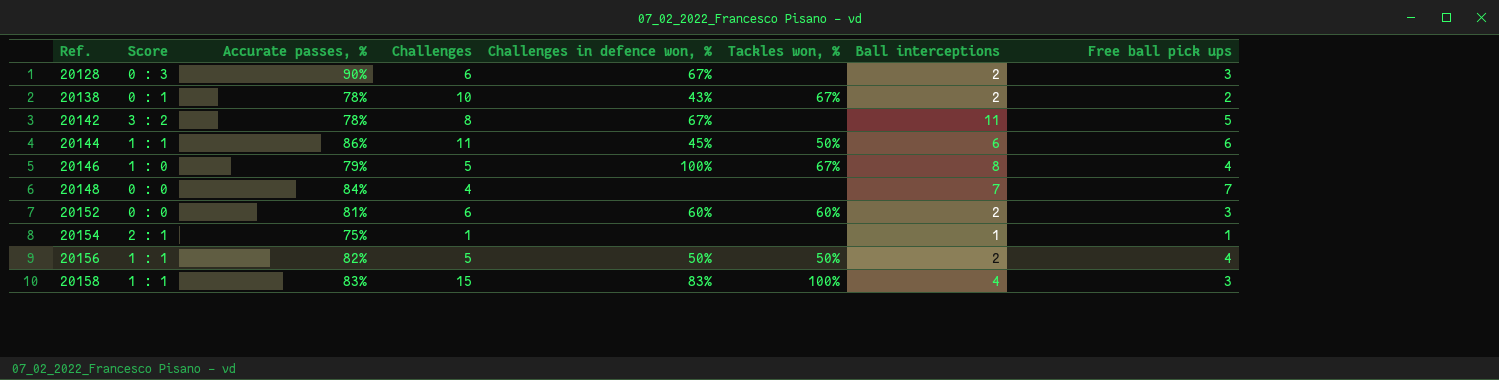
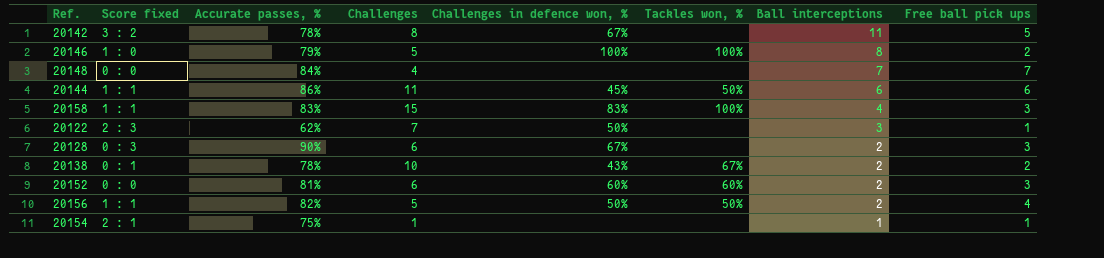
row order: Ref. ascending -> Ball interceptions descending
column name: Score -> Score fixed
20146 | Tackles won, %: 67% -> 100%
20146 | Free ball pick ups: 4 -> 2
row 20122: none -> 2 : 3 | 62% | 7 | 50% | none | 3 | 1

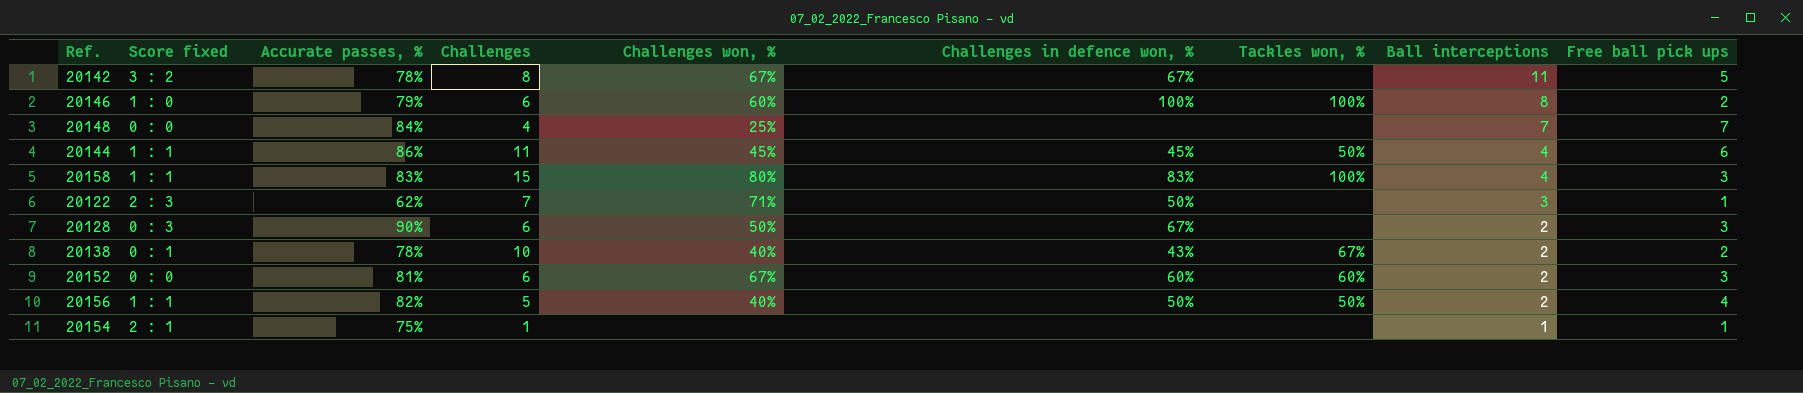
column Challenges won, % | position: none -> 5
20146 | Challenges: 5 -> 6
20144 | Ball interceptions: 6 -> 4

